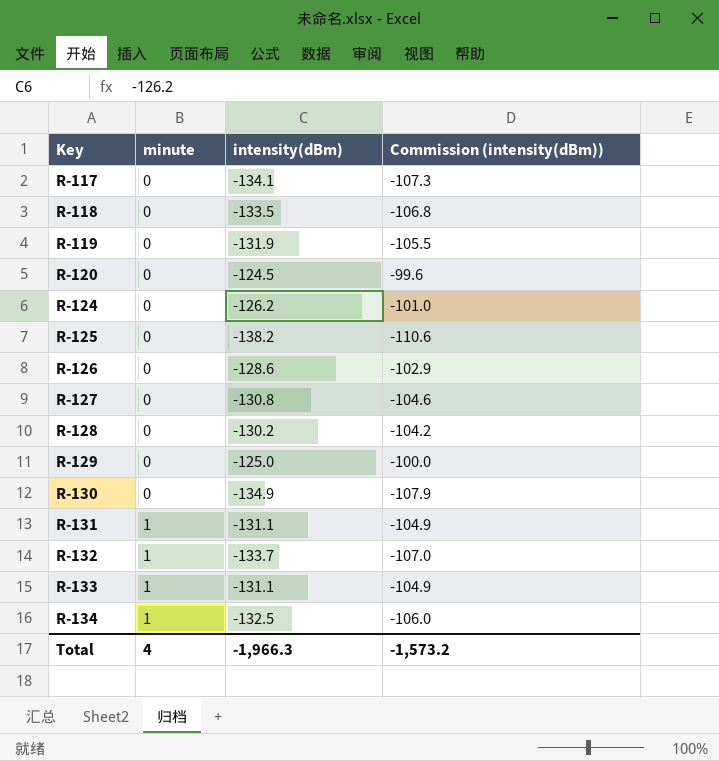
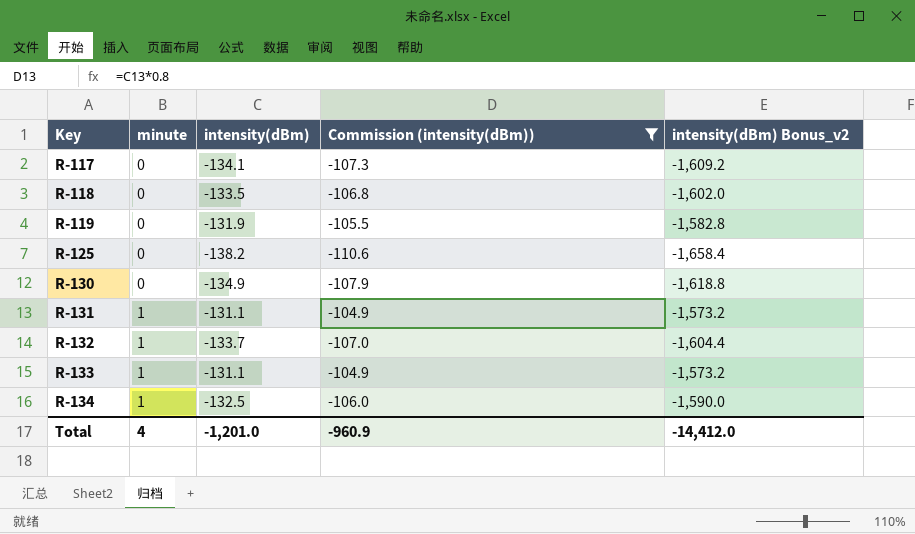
filter: none -> Commission (intensity(dBm)) <= -104.9
column intensity(dBm) Bonus_v2 | formula: none -> [intensity(dBm)] * 12
Total | intensity(dBm): -1,966.3 -> -1,201.0
Total | Commission (intensity(dBm)): -1,573.2 -> -960.9

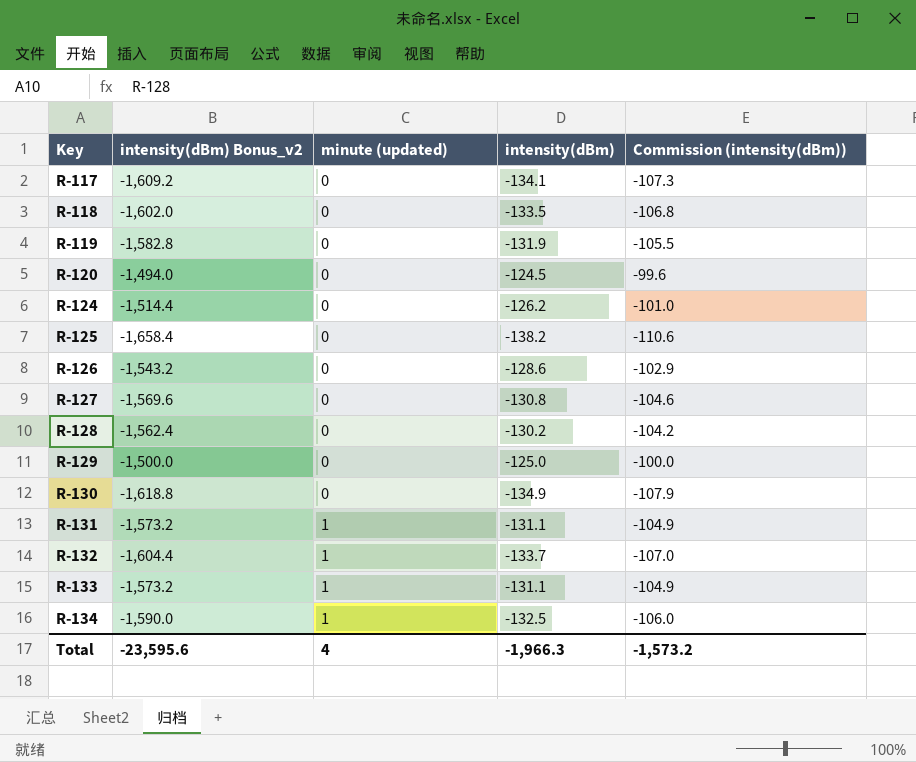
filter: Commission (intensity(dBm)) <= -104.9 -> none
column intensity(dBm) Bonus_v2 | position: 5 -> 2
column name: minute -> minute (updated)
Total | intensity(dBm) Bonus_v2: -14,412.0 -> -23,595.6
Total | intensity(dBm): -1,201.0 -> -1,966.3
Total | Commission (intensity(dBm)): -960.9 -> -1,573.2

